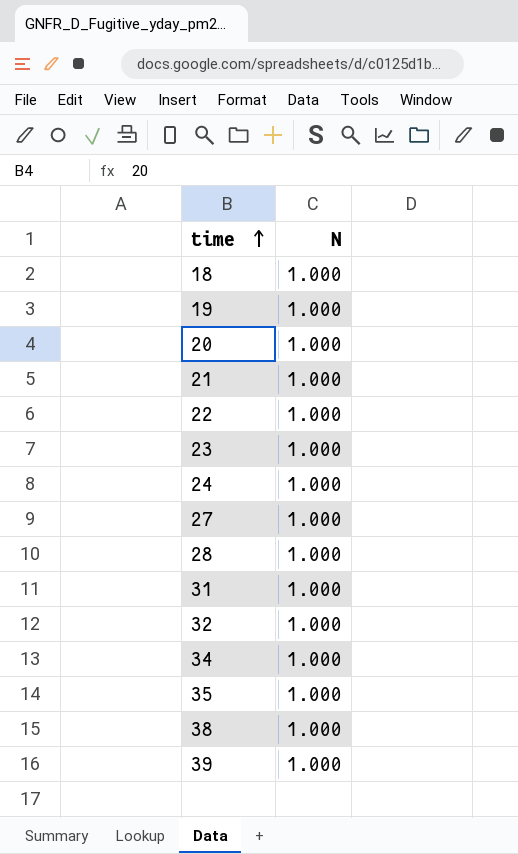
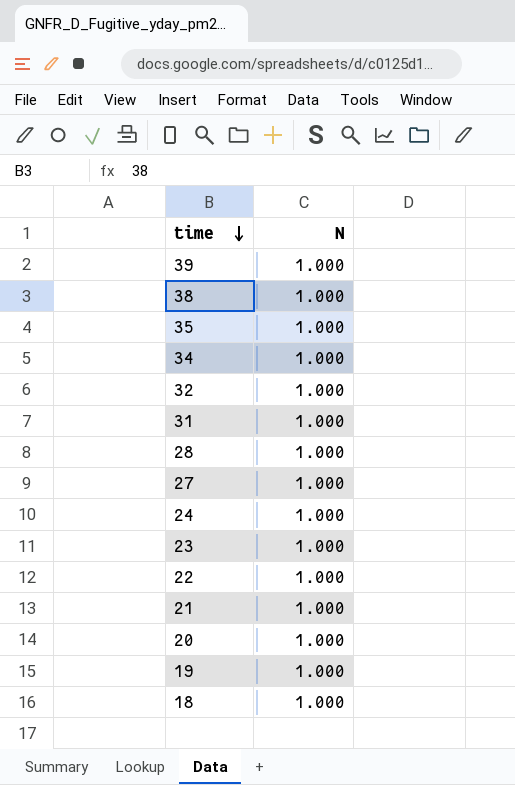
row order: time ascending -> time descending

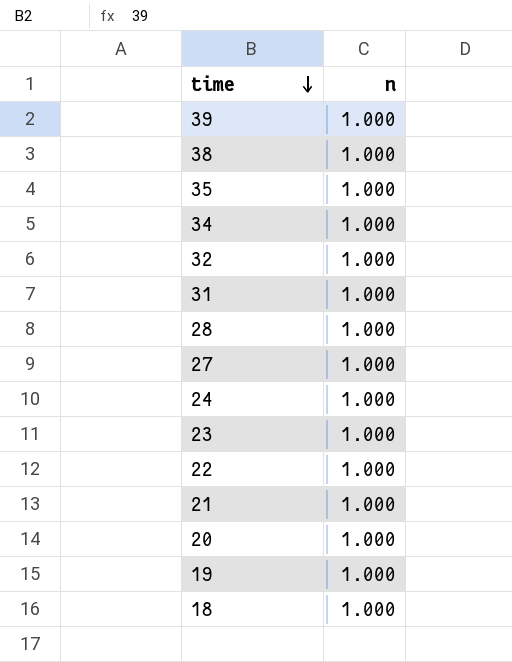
column name: N -> n

